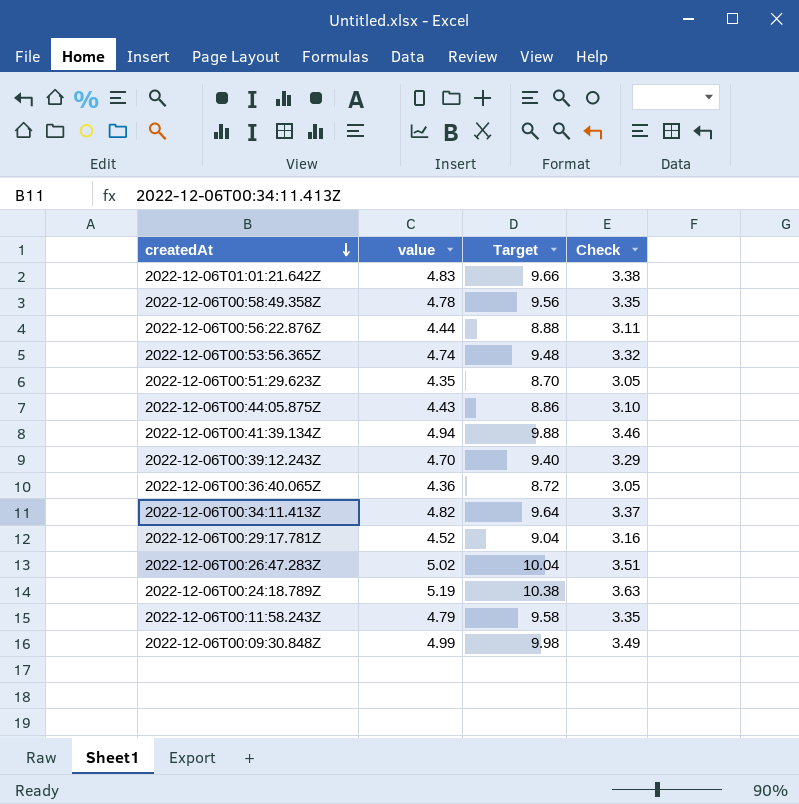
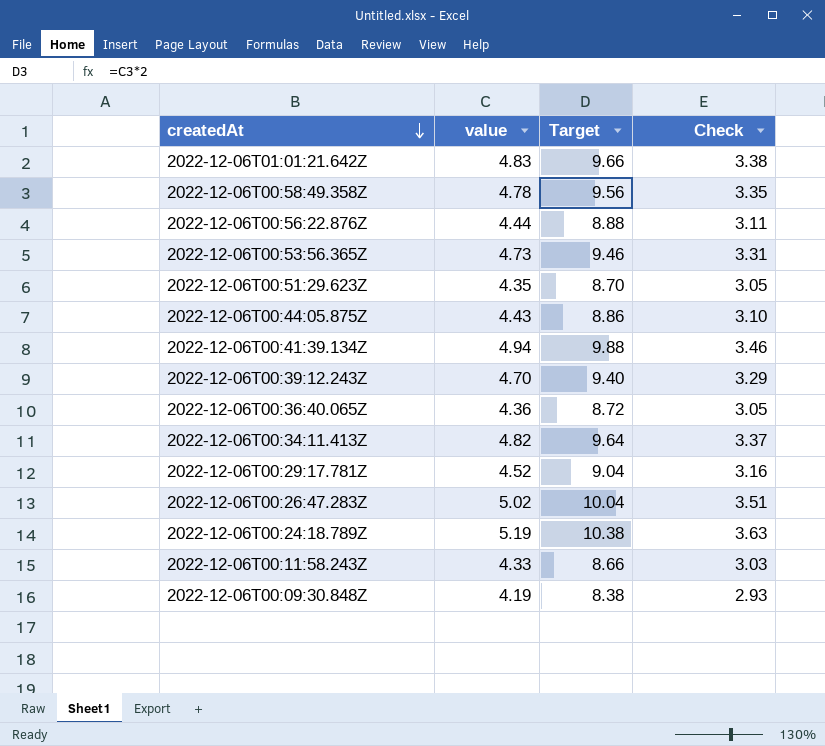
2022-12-06T00:53:56.365Z | value: 4.74 -> 4.73
2022-12-06T00:53:56.365Z | Target: 9.48 -> 9.46
2022-12-06T00:53:56.365Z | Check: 3.32 -> 3.31
2022-12-06T00:11:58.243Z | value: 4.79 -> 4.33
2022-12-06T00:11:58.243Z | Target: 9.58 -> 8.66
2022-12-06T00:11:58.243Z | Check: 3.35 -> 3.03
2022-12-06T00:09:30.848Z | value: 4.99 -> 4.19
2022-12-06T00:09:30.848Z | Target: 9.98 -> 8.38
2022-12-06T00:09:30.848Z | Check: 3.49 -> 2.93

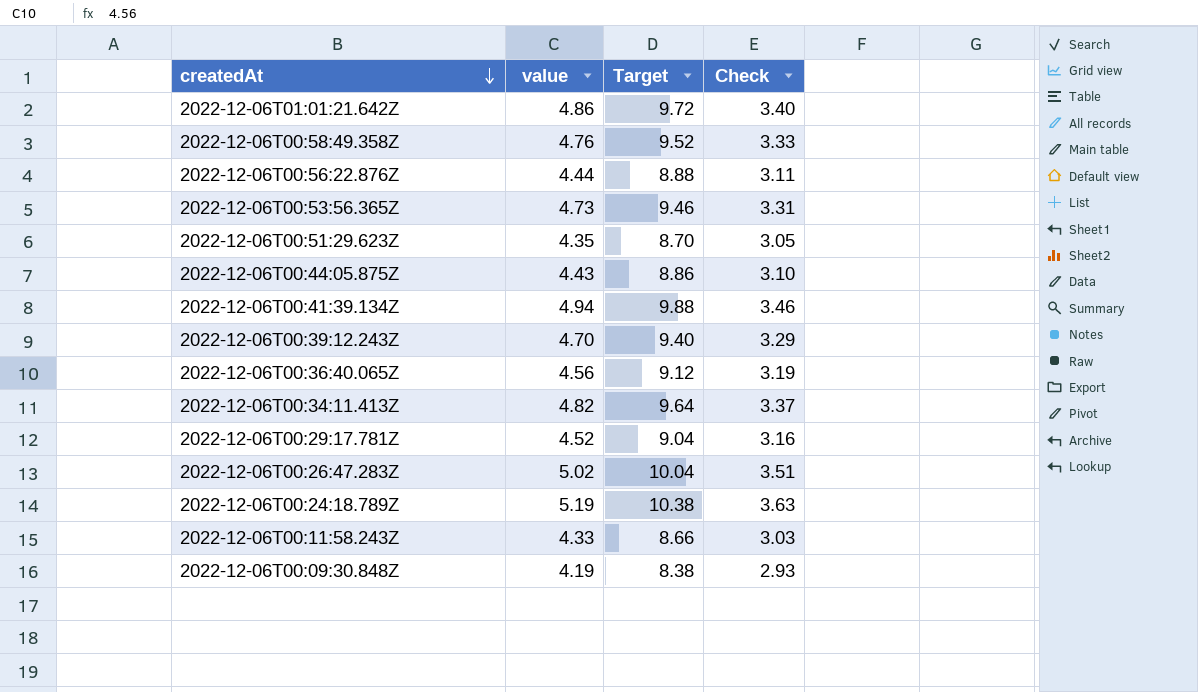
2022-12-06T01:01:21.642Z | value: 4.83 -> 4.86
2022-12-06T01:01:21.642Z | Target: 9.66 -> 9.72
2022-12-06T01:01:21.642Z | Check: 3.38 -> 3.40
2022-12-06T00:58:49.358Z | value: 4.78 -> 4.76
2022-12-06T00:58:49.358Z | Target: 9.56 -> 9.52
2022-12-06T00:58:49.358Z | Check: 3.35 -> 3.33
2022-12-06T00:36:40.065Z | value: 4.36 -> 4.56
2022-12-06T00:36:40.065Z | Target: 8.72 -> 9.12
2022-12-06T00:36:40.065Z | Check: 3.05 -> 3.19

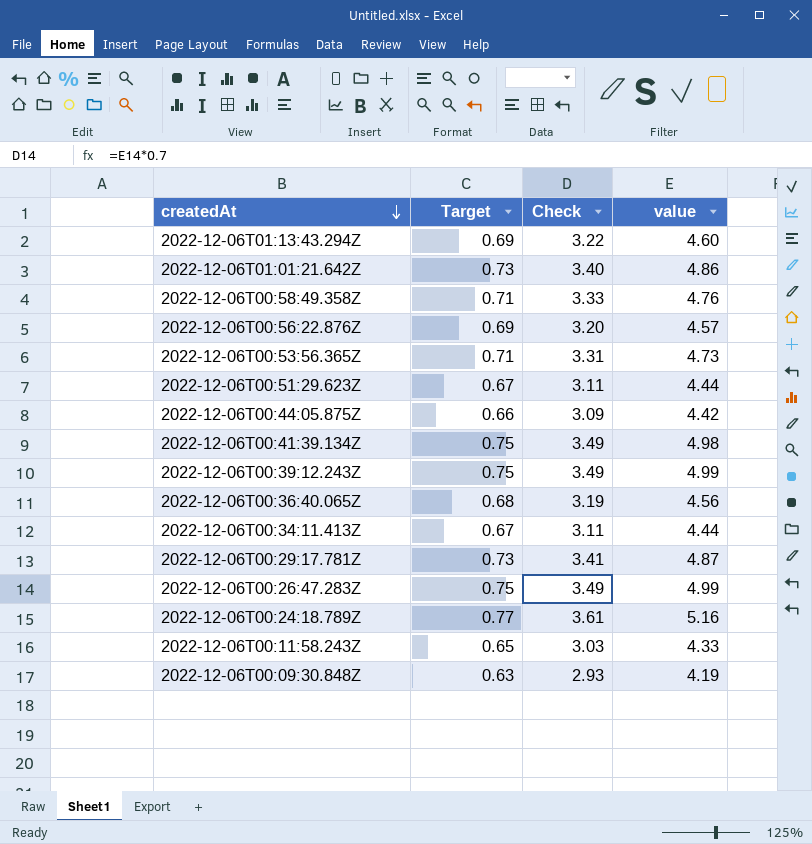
column Target | formula: [value] * 2 -> [value] * 0.15
column value | position: 2 -> 4
row 2022-12-06T01:13:43.294Z: none -> 0.69 | 3.22 | 4.60
2022-12-06T00:56:22.876Z | Check: 3.11 -> 3.20
2022-12-06T00:56:22.876Z | value: 4.44 -> 4.57
2022-12-06T00:51:29.623Z | Check: 3.05 -> 3.11
2022-12-06T00:51:29.623Z | value: 4.35 -> 4.44
2022-12-06T00:44:05.875Z | Check: 3.10 -> 3.09
2022-12-06T00:44:05.875Z | value: 4.43 -> 4.42
2022-12-06T00:41:39.134Z | Check: 3.46 -> 3.49
2022-12-06T00:41:39.134Z | value: 4.94 -> 4.98
2022-12-06T00:39:12.243Z | Check: 3.29 -> 3.49
2022-12-06T00:39:12.243Z | value: 4.70 -> 4.99
2022-12-06T00:34:11.413Z | Check: 3.37 -> 3.11
2022-12-06T00:34:11.413Z | value: 4.82 -> 4.44
2022-12-06T00:29:17.781Z | Check: 3.16 -> 3.41
2022-12-06T00:29:17.781Z | value: 4.52 -> 4.87
2022-12-06T00:26:47.283Z | Check: 3.51 -> 3.49
2022-12-06T00:26:47.283Z | value: 5.02 -> 4.99
2022-12-06T00:24:18.789Z | Check: 3.63 -> 3.61
2022-12-06T00:24:18.789Z | value: 5.19 -> 5.16

